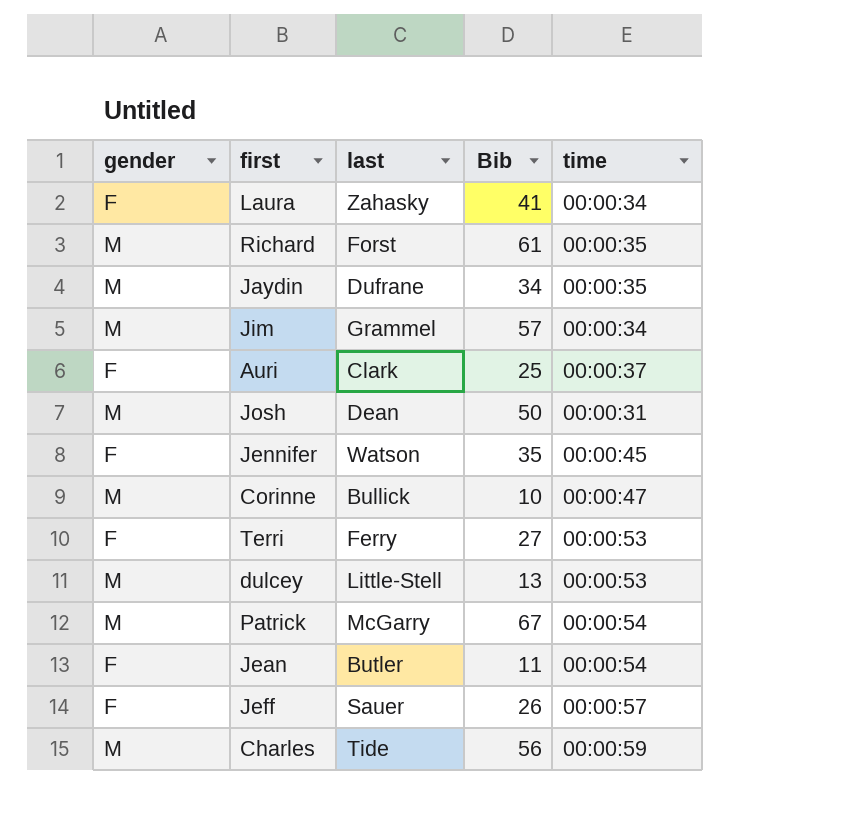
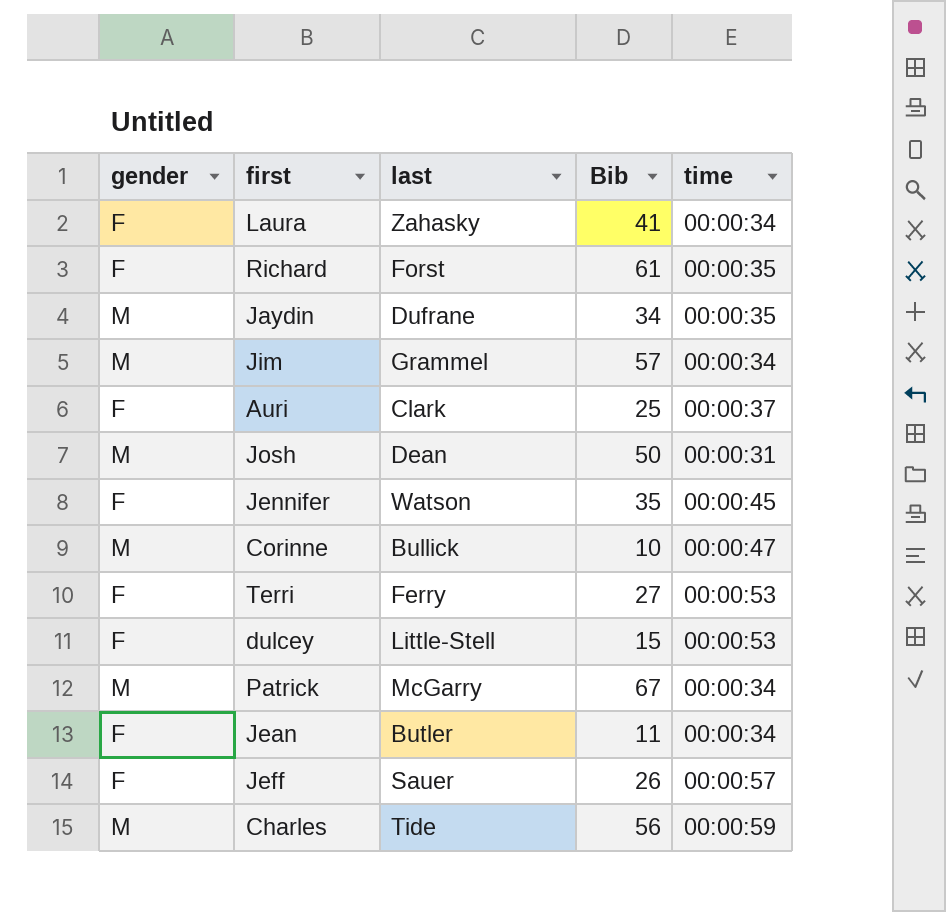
Richard | gender: M -> F
dulcey | gender: M -> F
dulcey | Bib: 13 -> 15
Patrick | time: 00:00:54 -> 00:00:34
Jean | time: 00:00:54 -> 00:00:34

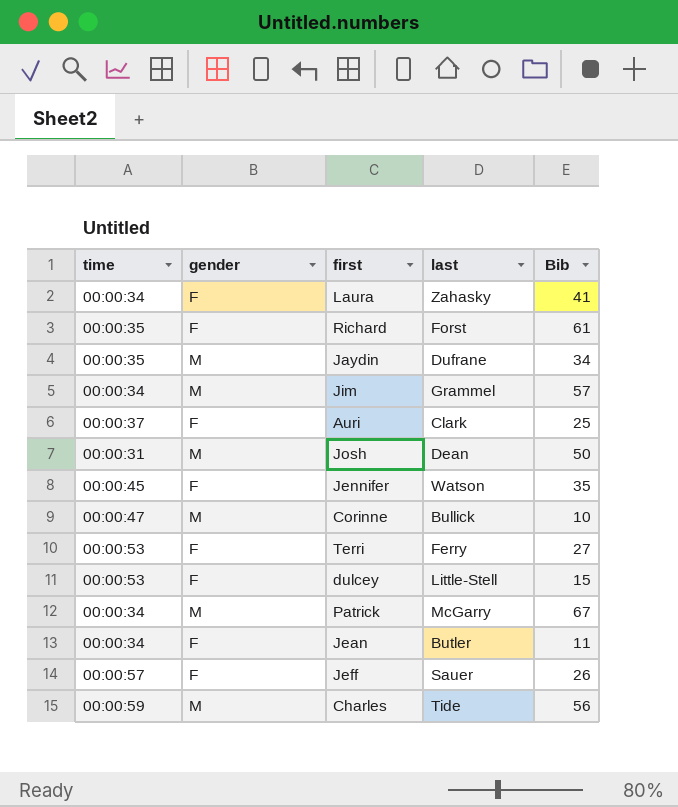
column time | position: 5 -> 1

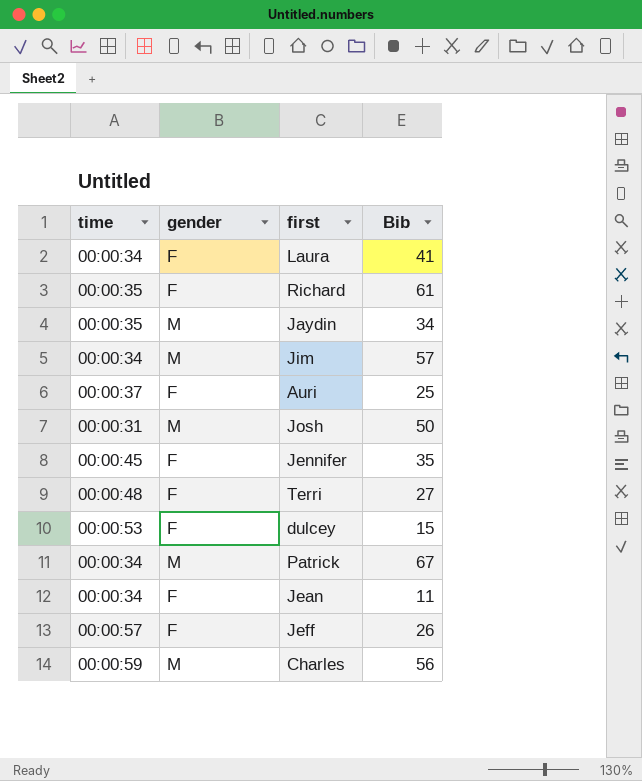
column last | position: 4 -> none
row Corinne: 00:00:47 | M | Bullick | 10 -> none
Terri | time: 00:00:53 -> 00:00:48

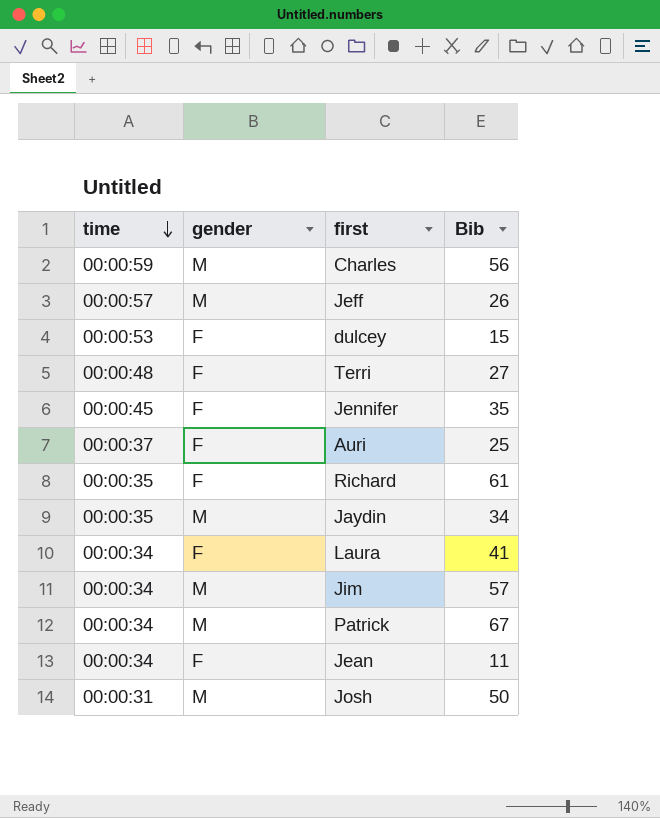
row order: none -> time descending
Jeff | gender: F -> M

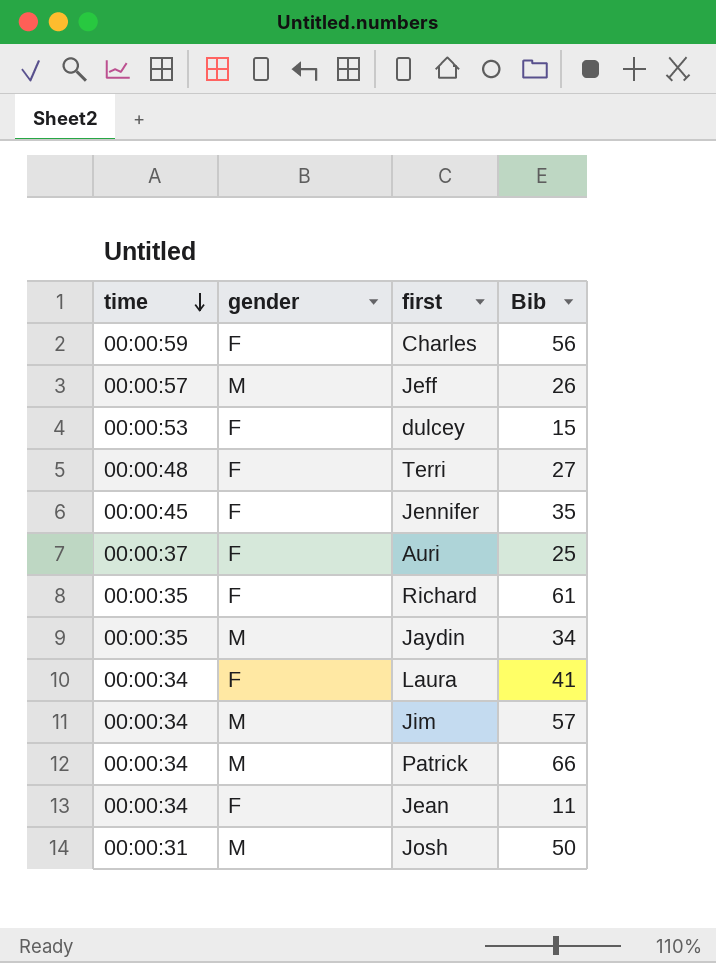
Charles | gender: M -> F
Patrick | Bib: 67 -> 66

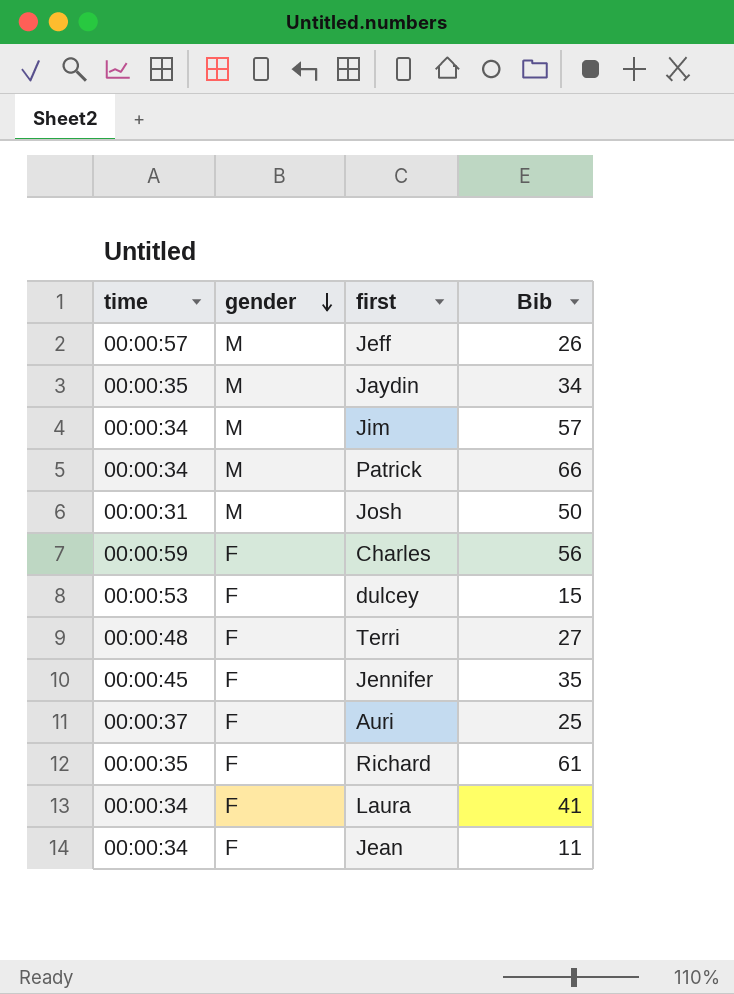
row order: time descending -> gender descending

